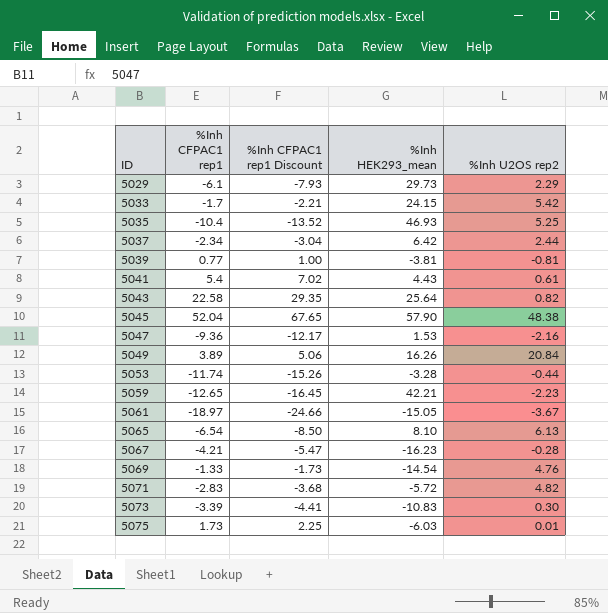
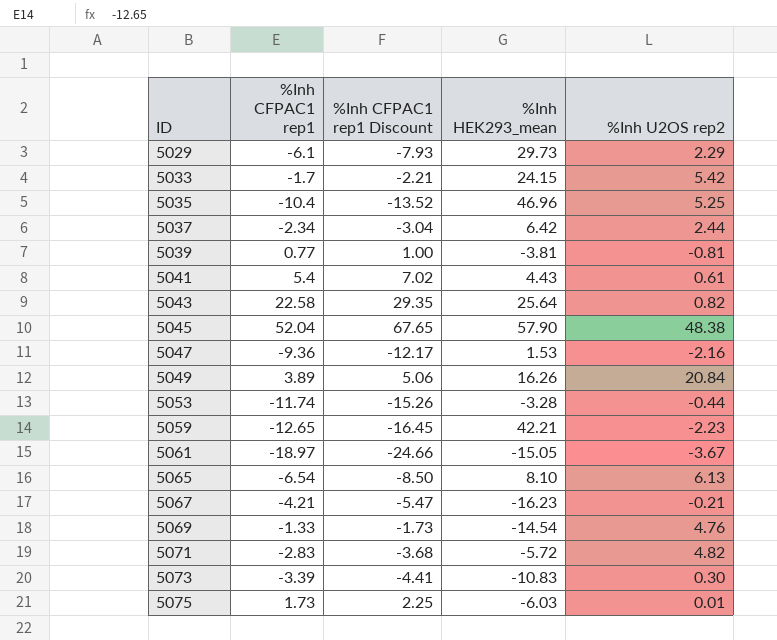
5035 | %Inh HEK293_mean: 46.93 -> 46.96
5067 | %Inh U2OS rep2: -0.28 -> -0.21

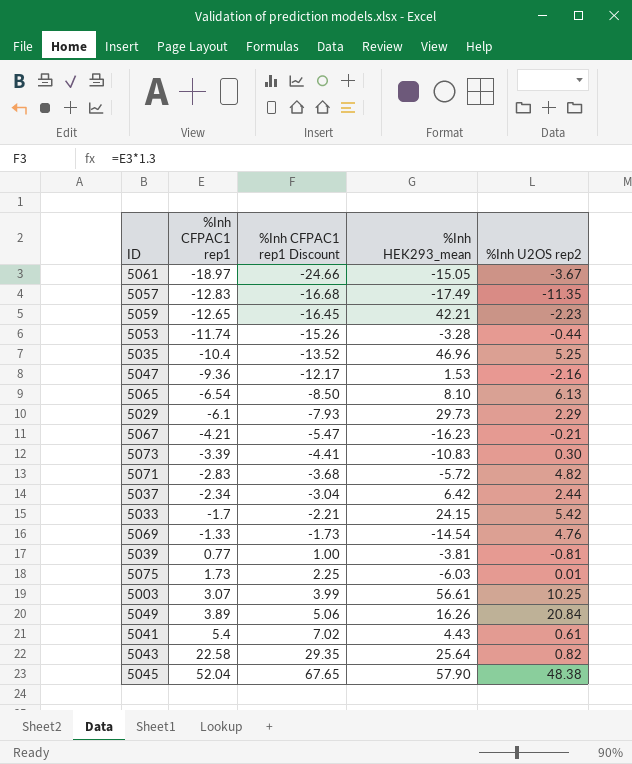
row order: ID ascending -> %Inh CFPAC1 rep1 ascending
row 5057: none -> -12.83 | -16.68 | -17.49 | -11.35
row 5003: none -> 3.07 | 3.99 | 56.61 | 10.25

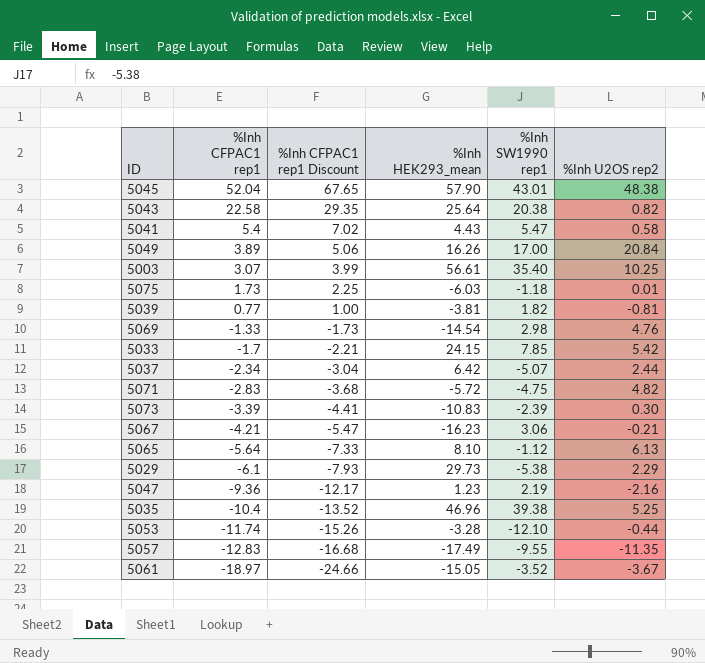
row order: %Inh CFPAC1 rep1 ascending -> %Inh CFPAC1 rep1 descending
column %Inh SW1990 rep1 | position: none -> 5
row 5059: -12.65 | -16.45 | 42.21 | -2.23 -> none
5041 | %Inh U2OS rep2: 0.61 -> 0.58
5065 | %Inh CFPAC1 rep1: -6.54 -> -5.64
5065 | %Inh CFPAC1 rep1 Discount: -8.50 -> -7.33
5047 | %Inh HEK293_mean: 1.53 -> 1.23

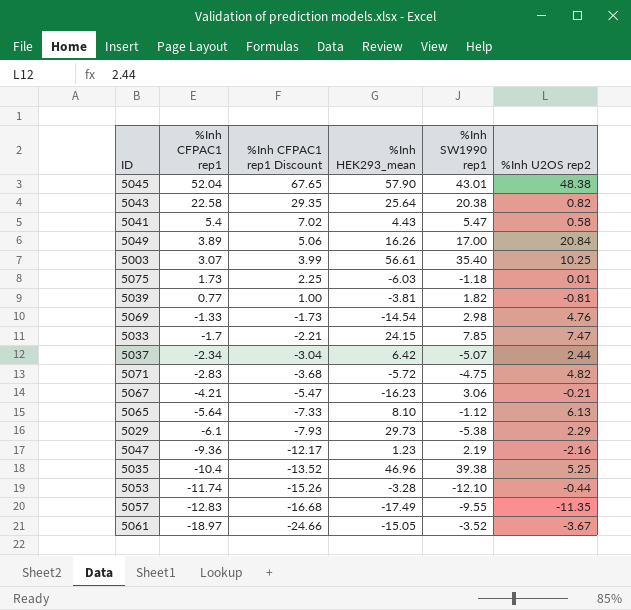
row 5073: -3.39 | -4.41 | -10.83 | -2.39 | 0.30 -> none
5033 | %Inh U2OS rep2: 5.42 -> 7.47

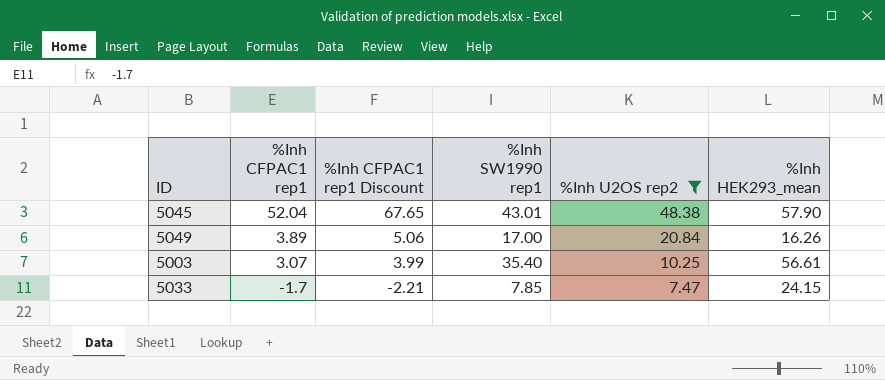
filter: none -> %Inh U2OS rep2 >= 7.47
column %Inh HEK293_mean | position: 4 -> 6

